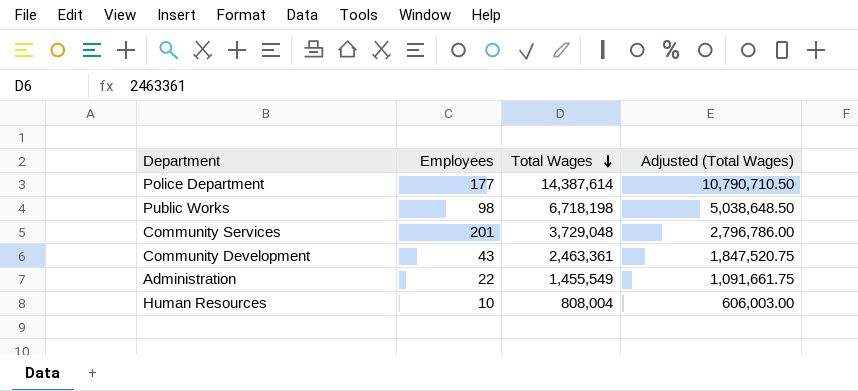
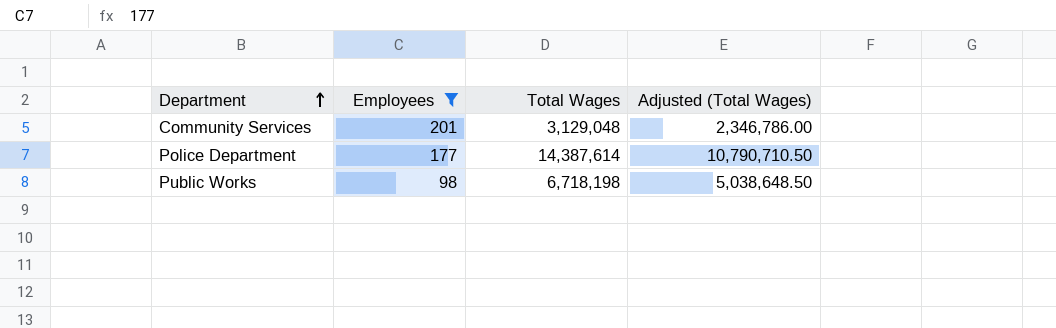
filter: none -> Employees >= 98
row order: Total Wages descending -> Department ascending
Community Services | Total Wages: 3,729,048 -> 3,129,048
Community Services | Adjusted (Total Wages): 2,796,786.00 -> 2,346,786.00

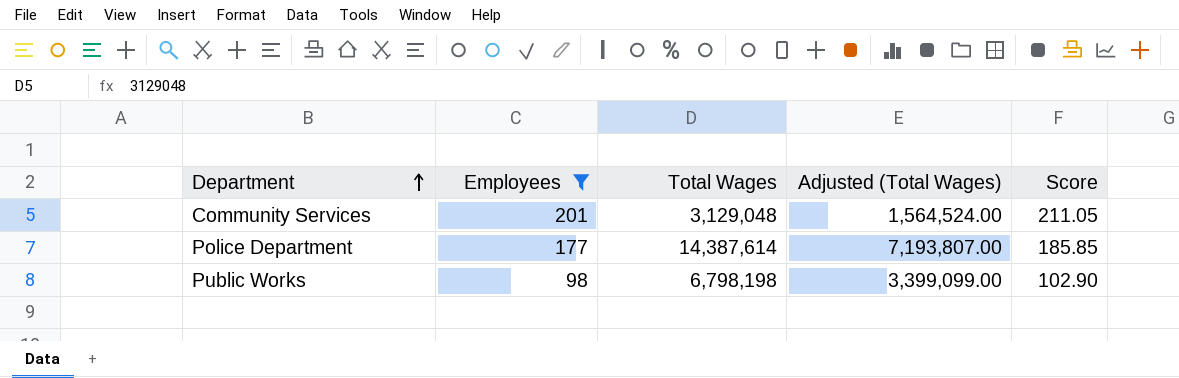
column Adjusted (Total Wages) | formula: [Total Wages] * 0.75 -> [Total Wages] * 0.5
column Score | formula: none -> [Employees] * 1.05
Public Works | Total Wages: 6,718,198 -> 6,798,198

